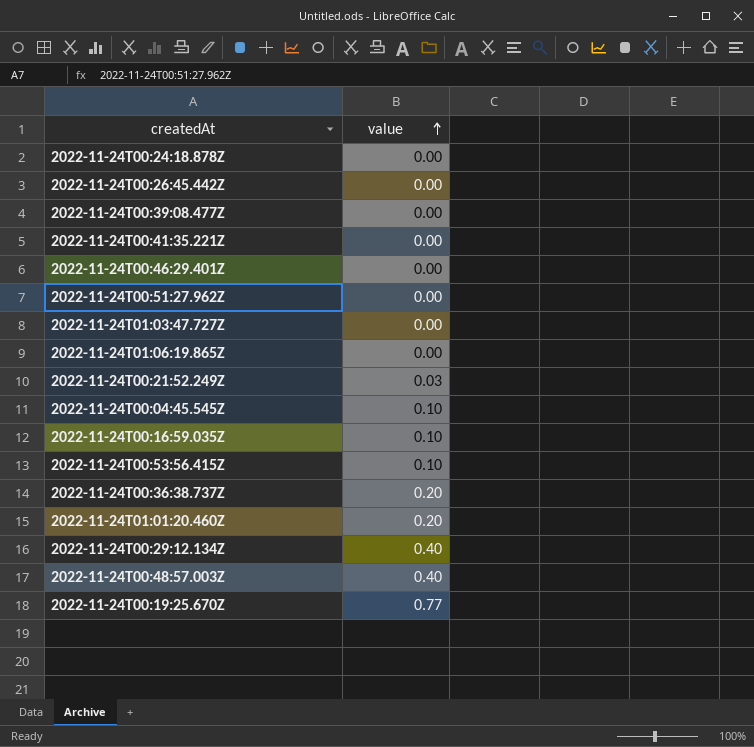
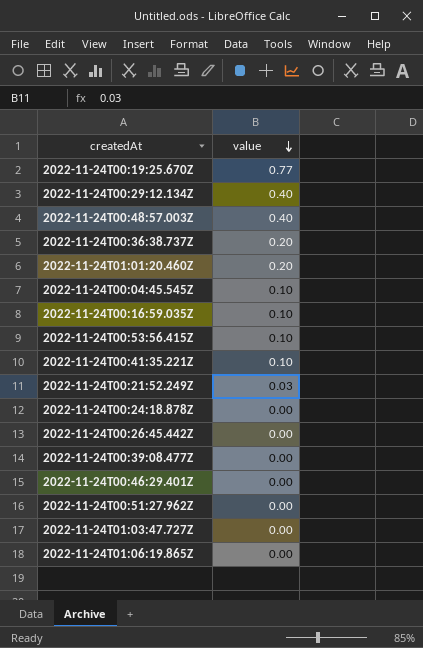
row order: value ascending -> value descending
2022-11-24T00:41:35.221Z | value: 0.00 -> 0.10

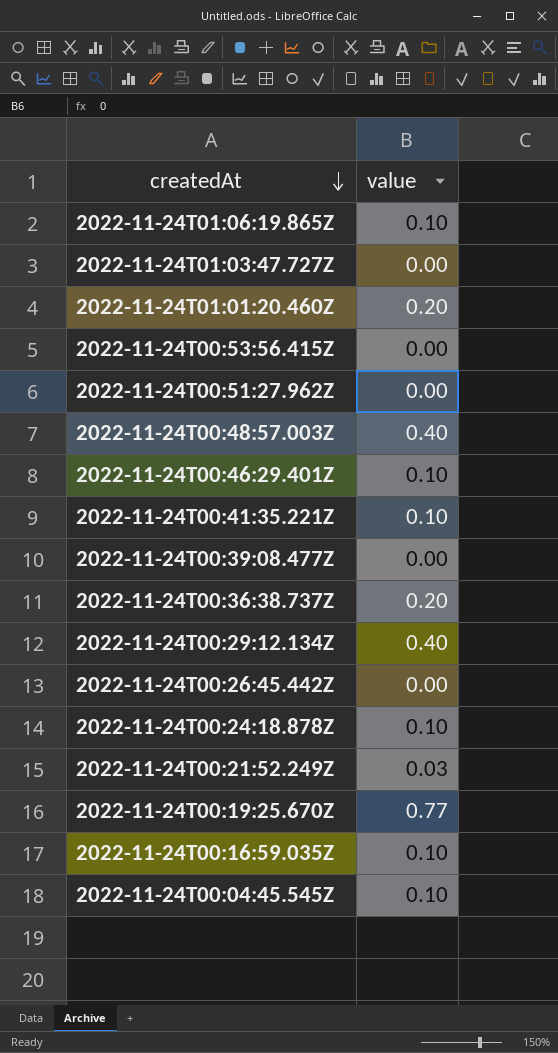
row order: value descending -> createdAt descending
2022-11-24T01:06:19.865Z | value: 0.00 -> 0.10
2022-11-24T00:53:56.415Z | value: 0.10 -> 0.00
2022-11-24T00:46:29.401Z | value: 0.00 -> 0.10
2022-11-24T00:24:18.878Z | value: 0.00 -> 0.10

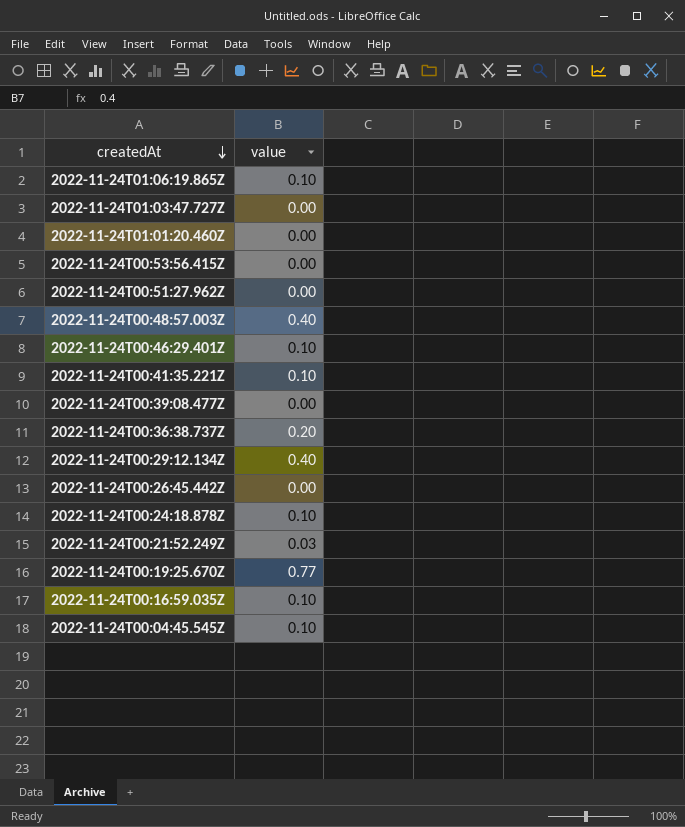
2022-11-24T01:01:20.460Z | value: 0.20 -> 0.00

